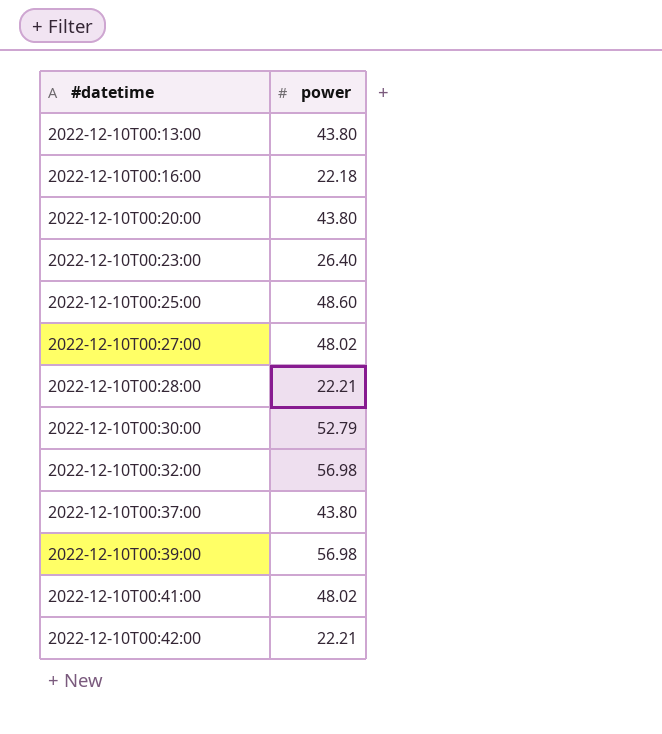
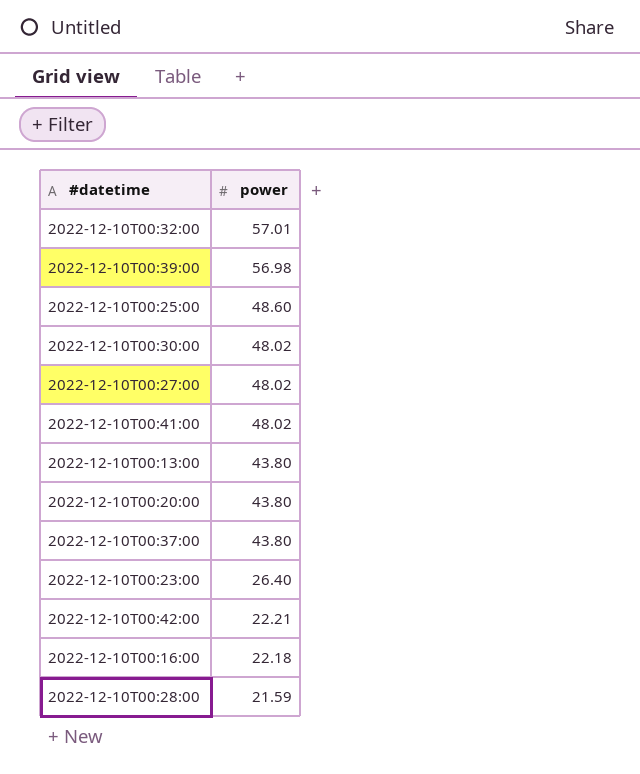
row order: #datetime ascending -> power descending
2022-12-10T00:32:00 | power: 56.98 -> 57.01
2022-12-10T00:30:00 | power: 52.79 -> 48.02
2022-12-10T00:28:00 | power: 22.21 -> 21.59

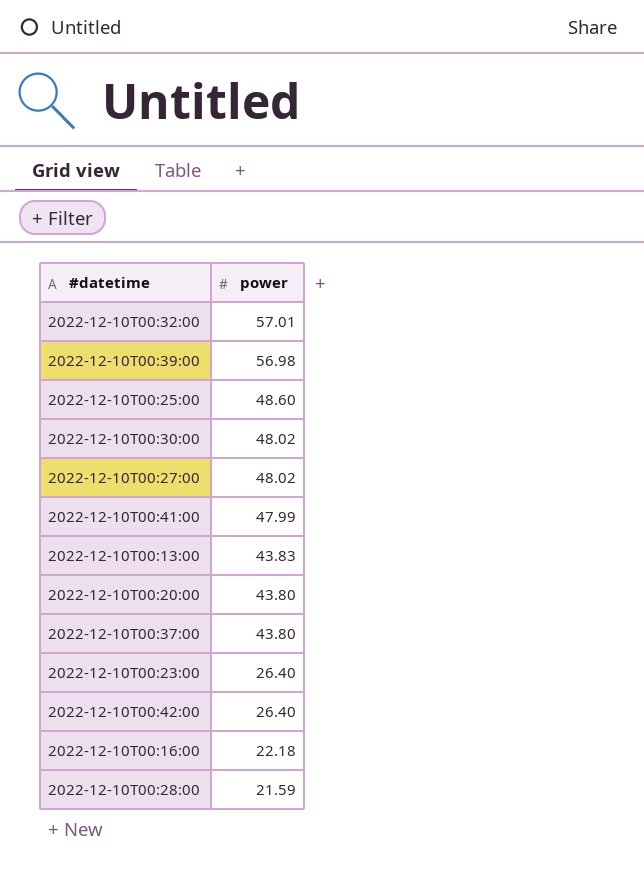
2022-12-10T00:41:00 | power: 48.02 -> 47.99
2022-12-10T00:13:00 | power: 43.80 -> 43.83
2022-12-10T00:42:00 | power: 22.21 -> 26.40

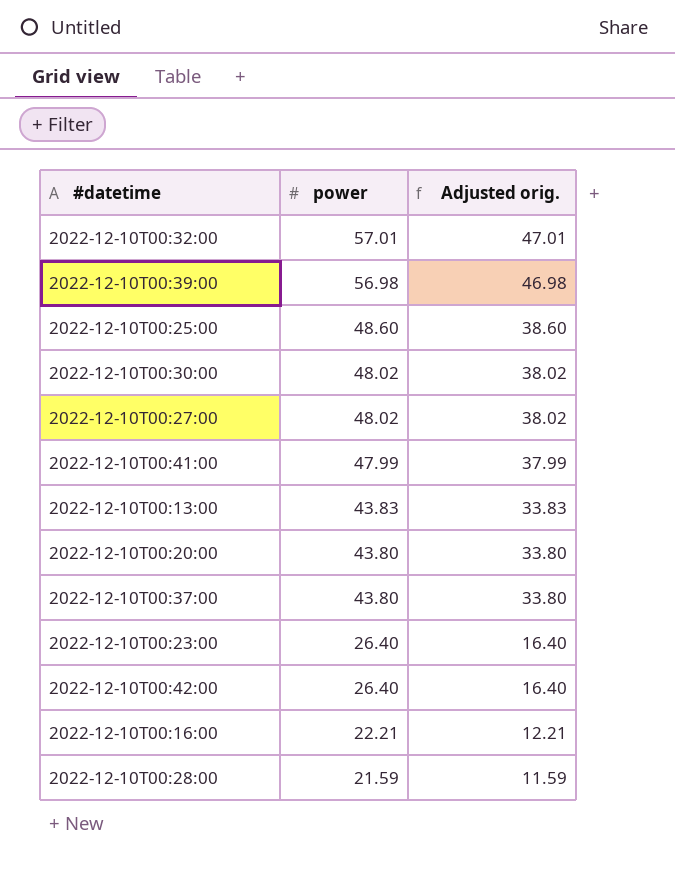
column Adjusted orig. | formula: none -> [power] - 10
2022-12-10T00:16:00 | power: 22.18 -> 22.21

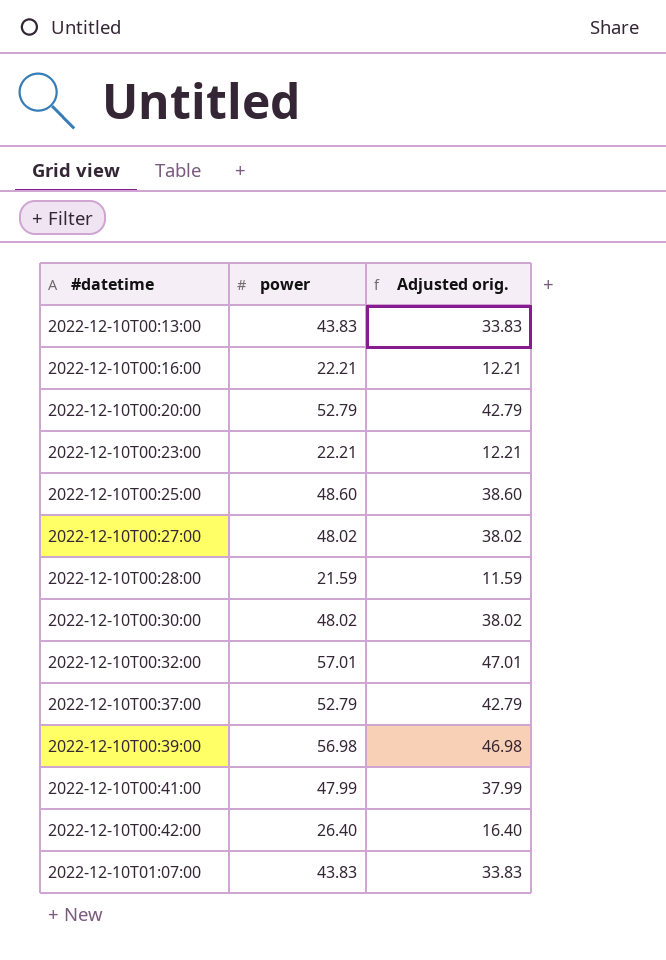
row order: power descending -> #datetime ascending
2022-12-10T00:20:00 | power: 43.80 -> 52.79
2022-12-10T00:20:00 | Adjusted orig.: 33.80 -> 42.79
2022-12-10T00:23:00 | power: 26.40 -> 22.21
2022-12-10T00:23:00 | Adjusted orig.: 16.40 -> 12.21
2022-12-10T00:37:00 | power: 43.80 -> 52.79
2022-12-10T00:37:00 | Adjusted orig.: 33.80 -> 42.79
row 2022-12-10T01:07:00: none -> 43.83 | 33.83

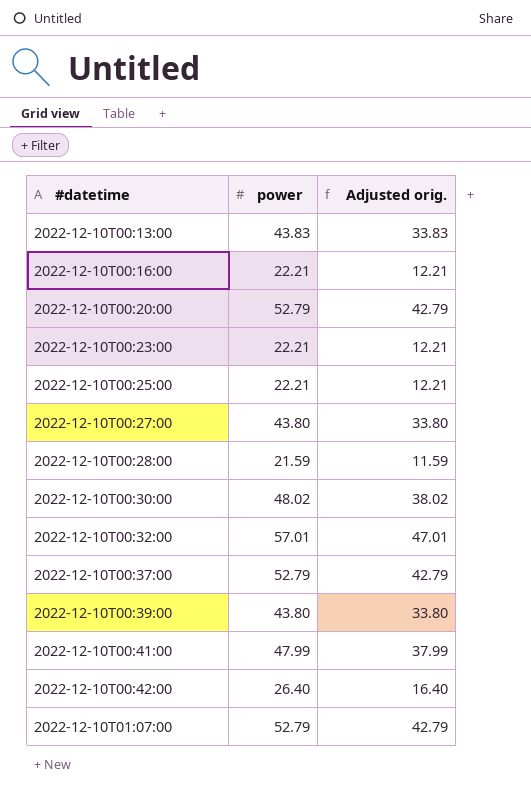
2022-12-10T00:25:00 | power: 48.60 -> 22.21
2022-12-10T00:25:00 | Adjusted orig.: 38.60 -> 12.21
2022-12-10T00:27:00 | power: 48.02 -> 43.80
2022-12-10T00:27:00 | Adjusted orig.: 38.02 -> 33.80
2022-12-10T00:39:00 | power: 56.98 -> 43.80
2022-12-10T00:39:00 | Adjusted orig.: 46.98 -> 33.80
2022-12-10T01:07:00 | power: 43.83 -> 52.79
2022-12-10T01:07:00 | Adjusted orig.: 33.83 -> 42.79

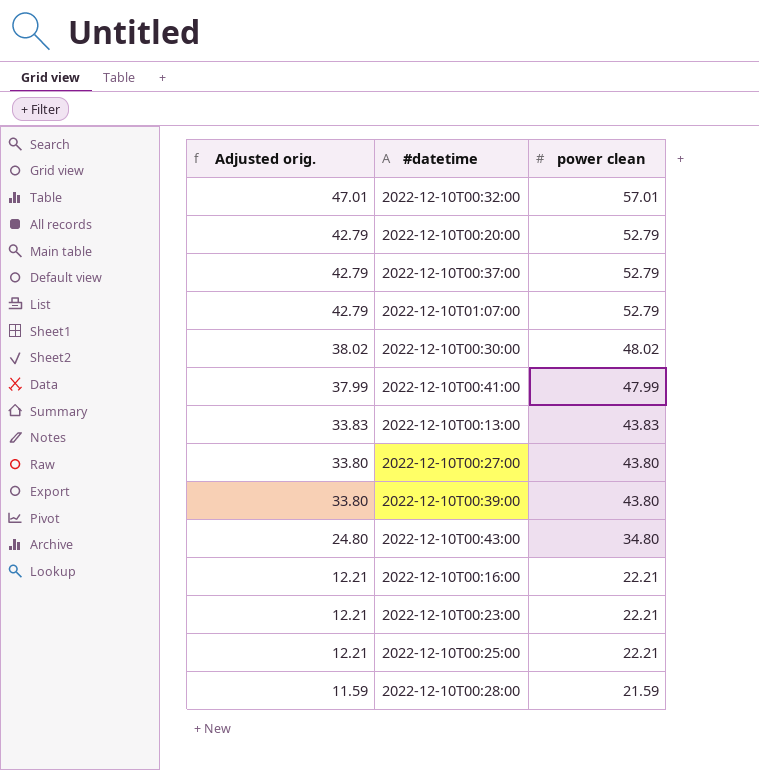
row order: #datetime ascending -> Adjusted orig. descending
column Adjusted orig. | position: 3 -> 1
column name: power -> power clean
row 2022-12-10T00:42:00: 26.40 | 16.40 -> none
row 2022-12-10T00:43:00: none -> 24.80 | 34.80

